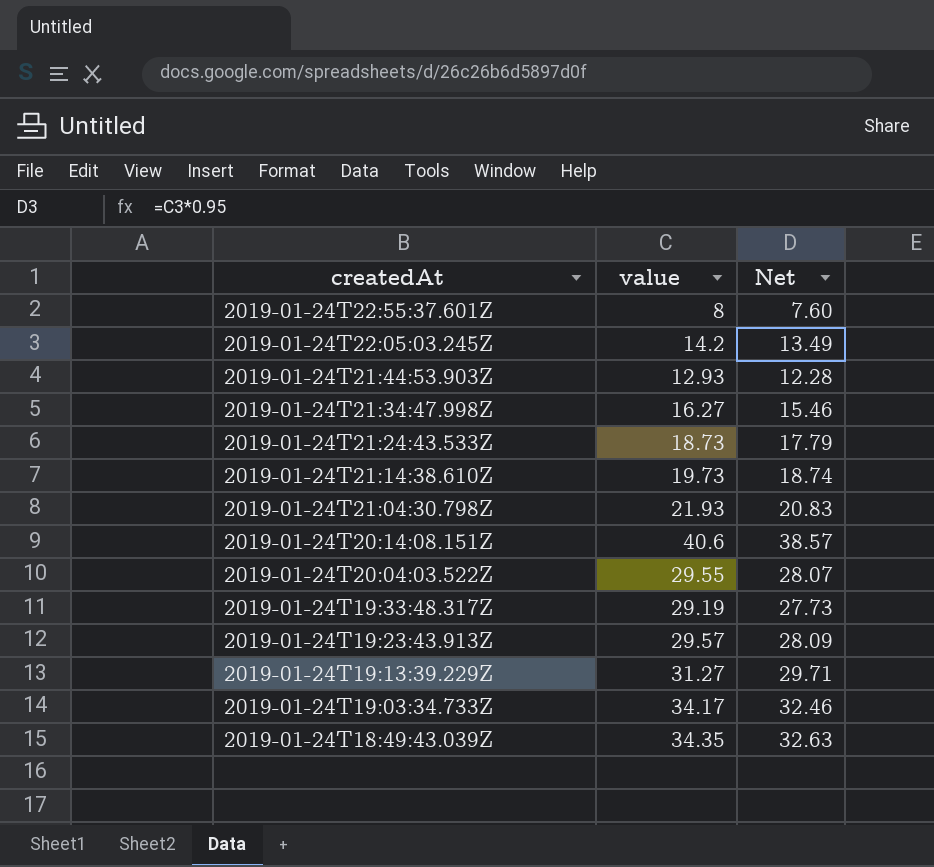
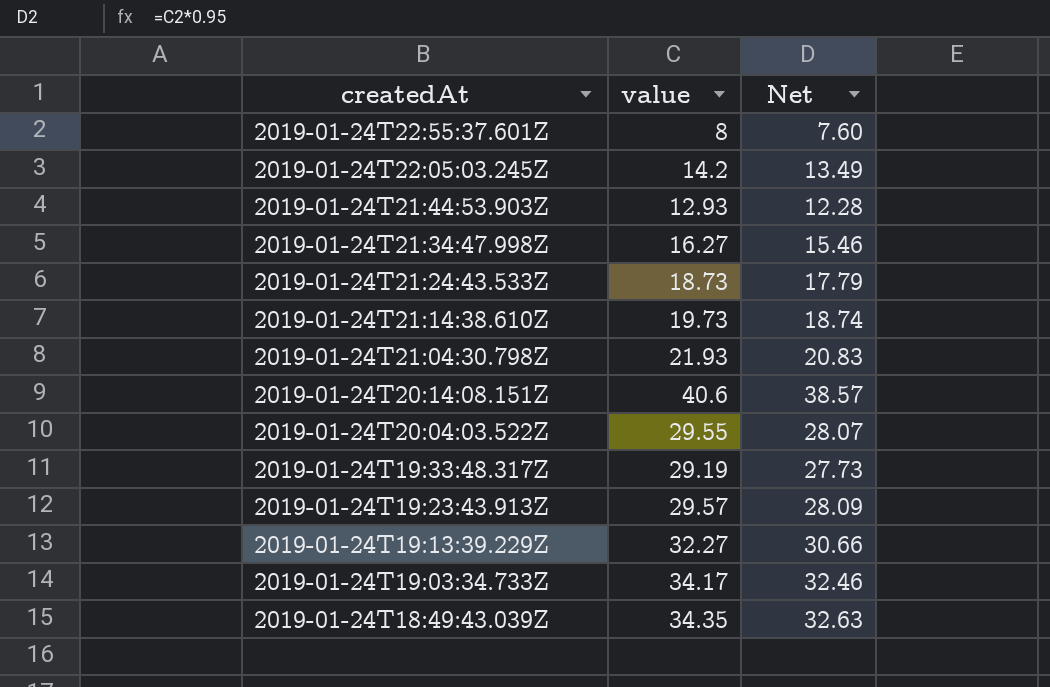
2019-01-24T19:13:39.229Z | value: 31.27 -> 32.27
2019-01-24T19:13:39.229Z | Net: 29.71 -> 30.66

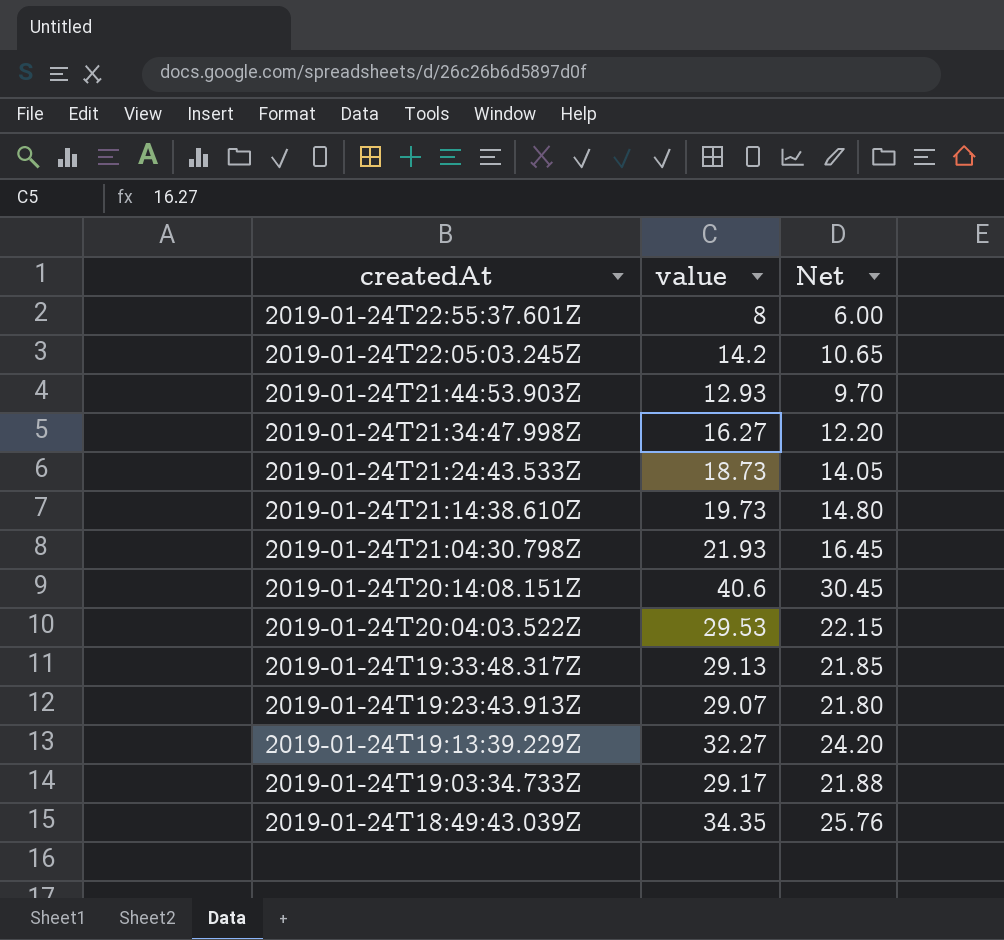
column Net | formula: [value] * 0.95 -> [value] * 0.75
2019-01-24T20:04:03.522Z | value: 29.55 -> 29.53
2019-01-24T19:33:48.317Z | value: 29.19 -> 29.13
2019-01-24T19:23:43.913Z | value: 29.57 -> 29.07
2019-01-24T19:03:34.733Z | value: 34.17 -> 29.17

